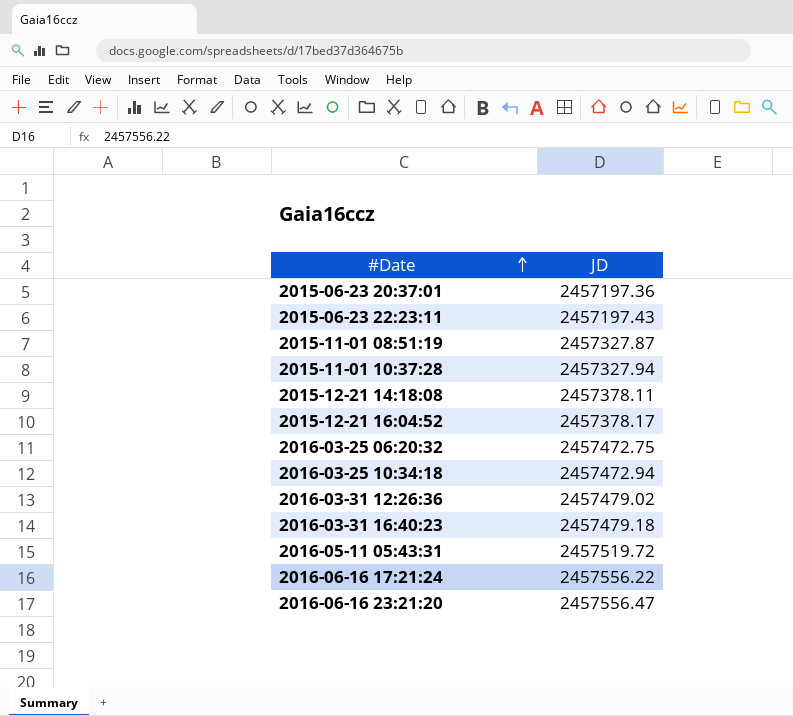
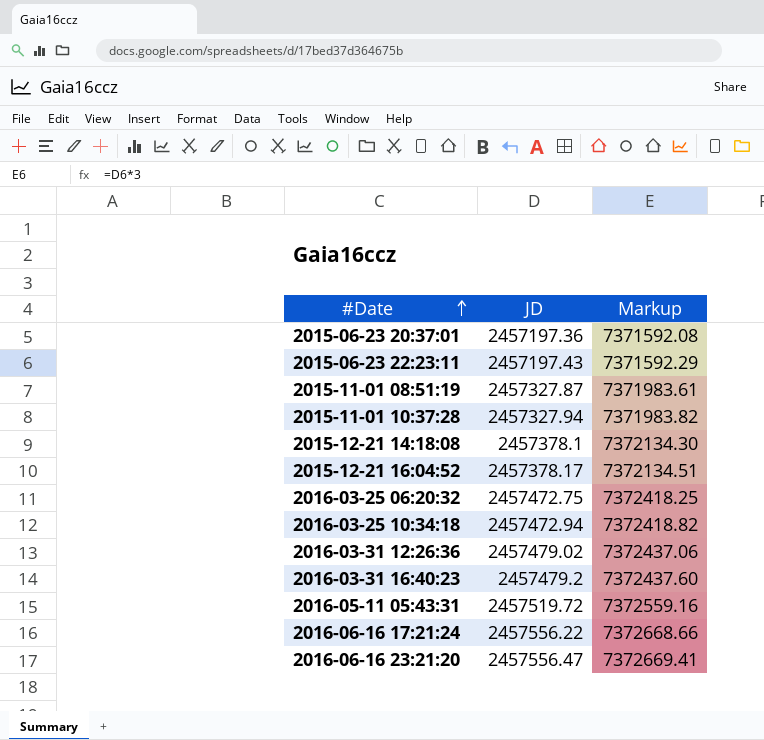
column Markup | formula: none -> [JD] * 3
2015-12-21 14:18:08 | JD: 2457378.11 -> 2457378.1
2016-03-31 16:40:23 | JD: 2457479.18 -> 2457479.2

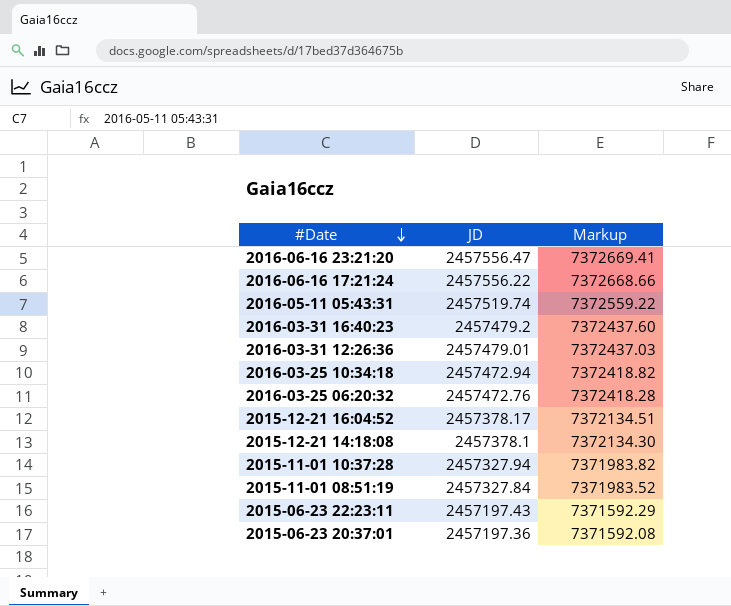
row order: #Date ascending -> #Date descending
2016-05-11 05:43:31 | JD: 2457519.72 -> 2457519.74
2016-05-11 05:43:31 | Markup: 7372559.16 -> 7372559.22
2016-03-31 12:26:36 | JD: 2457479.02 -> 2457479.01
2016-03-31 12:26:36 | Markup: 7372437.06 -> 7372437.03
2016-03-25 06:20:32 | JD: 2457472.75 -> 2457472.76
2016-03-25 06:20:32 | Markup: 7372418.25 -> 7372418.28
2015-11-01 08:51:19 | JD: 2457327.87 -> 2457327.84
2015-11-01 08:51:19 | Markup: 7371983.61 -> 7371983.52

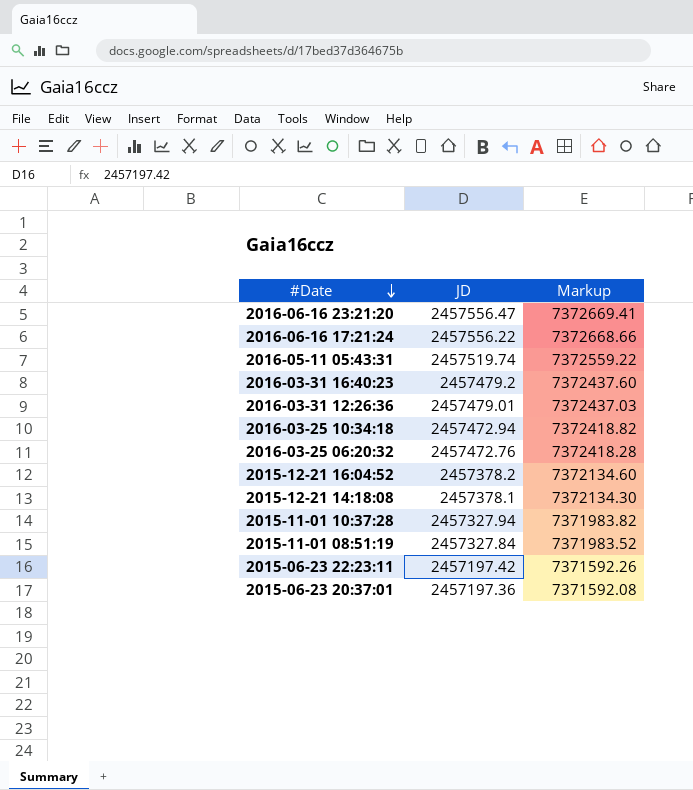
2015-12-21 16:04:52 | JD: 2457378.17 -> 2457378.2
2015-12-21 16:04:52 | Markup: 7372134.51 -> 7372134.60
2015-06-23 22:23:11 | JD: 2457197.43 -> 2457197.42
2015-06-23 22:23:11 | Markup: 7371592.29 -> 7371592.26

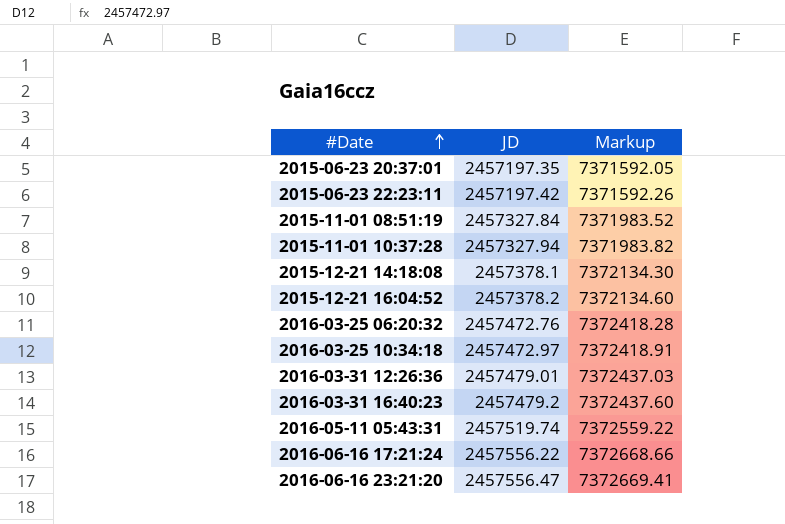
row order: #Date descending -> #Date ascending
2015-06-23 20:37:01 | JD: 2457197.36 -> 2457197.35
2015-06-23 20:37:01 | Markup: 7371592.08 -> 7371592.05
2016-03-25 10:34:18 | JD: 2457472.94 -> 2457472.97
2016-03-25 10:34:18 | Markup: 7372418.82 -> 7372418.91

